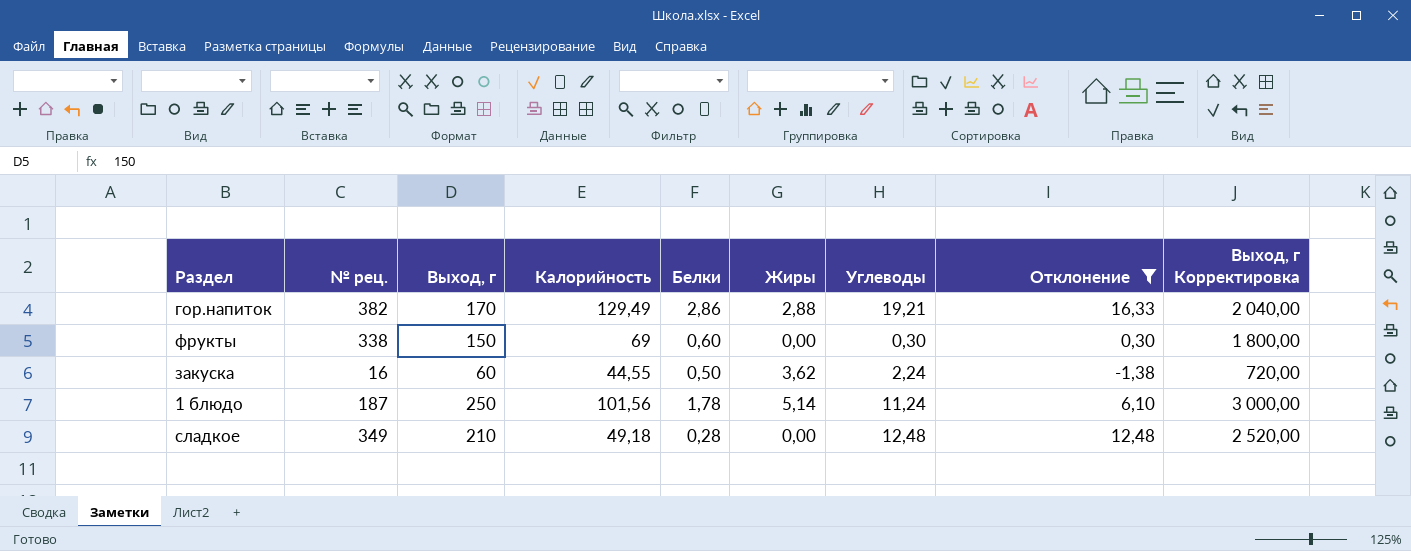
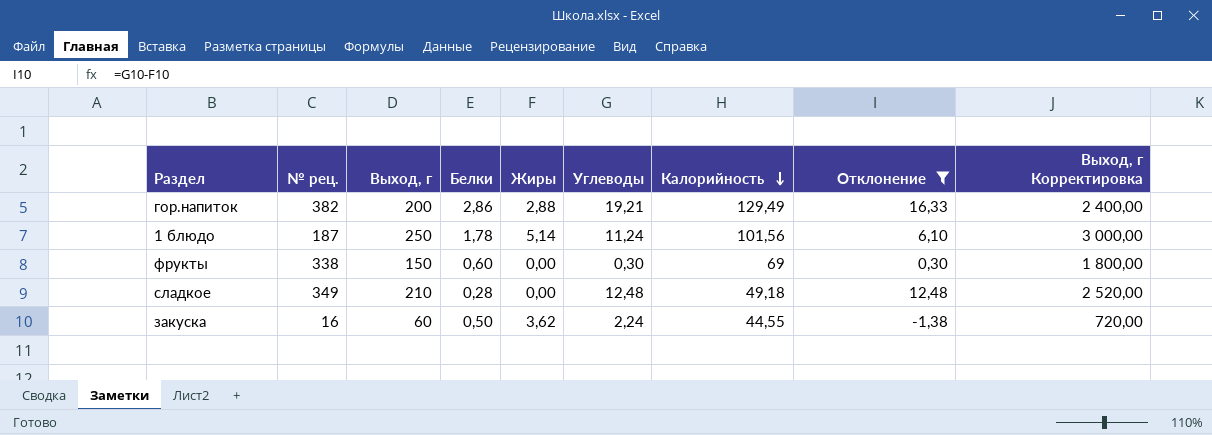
row order: none -> Калорийность descending
column Калорийность | position: 4 -> 7
гор.напиток | Выход, г: 170 -> 200
гор.напиток | Выход, г Корректировка: 2 040,00 -> 2 400,00

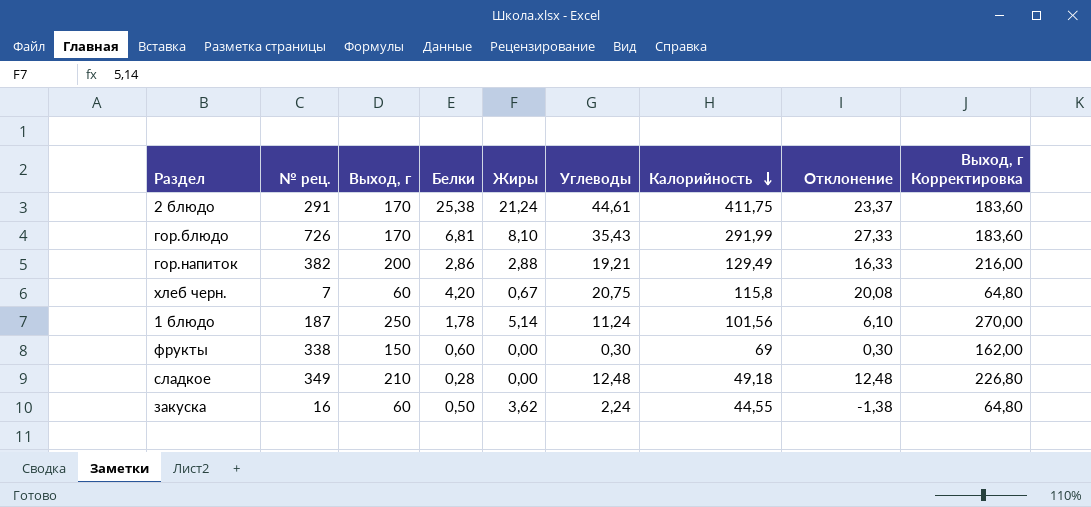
filter: Отклонение <= 16,33 -> none
column Выход, г Корректировка | formula: [Выход, г] * 12 -> [Выход, г] * 1,08

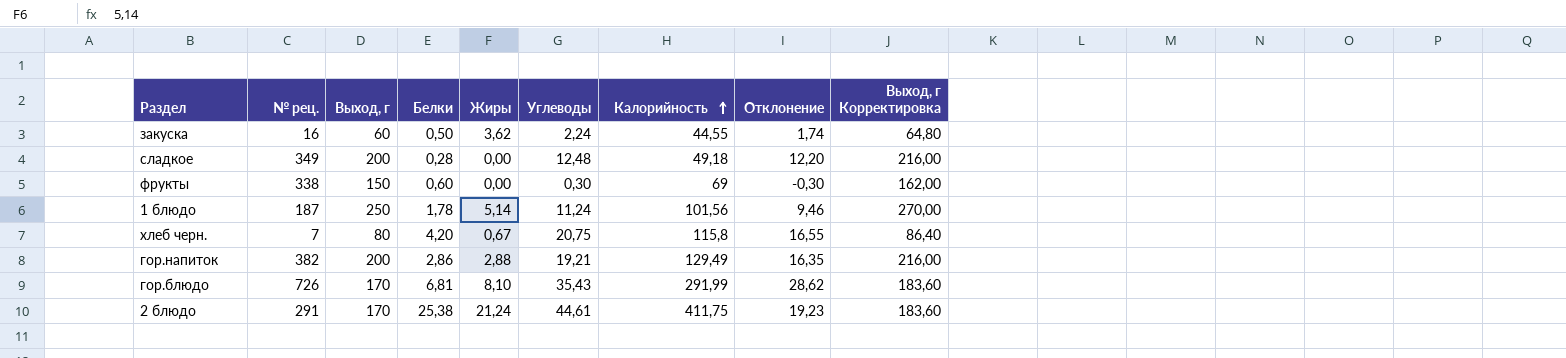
row order: Калорийность descending -> Калорийность ascending
column Отклонение | formula: [Углеводы] - [Жиры] -> [Углеводы] - [Белки]
сладкое | Выход, г: 210 -> 200
сладкое | Выход, г Корректировка: 226,80 -> 216,00
хлеб черн. | Выход, г: 60 -> 80
хлеб черн. | Выход, г Корректировка: 64,80 -> 86,40

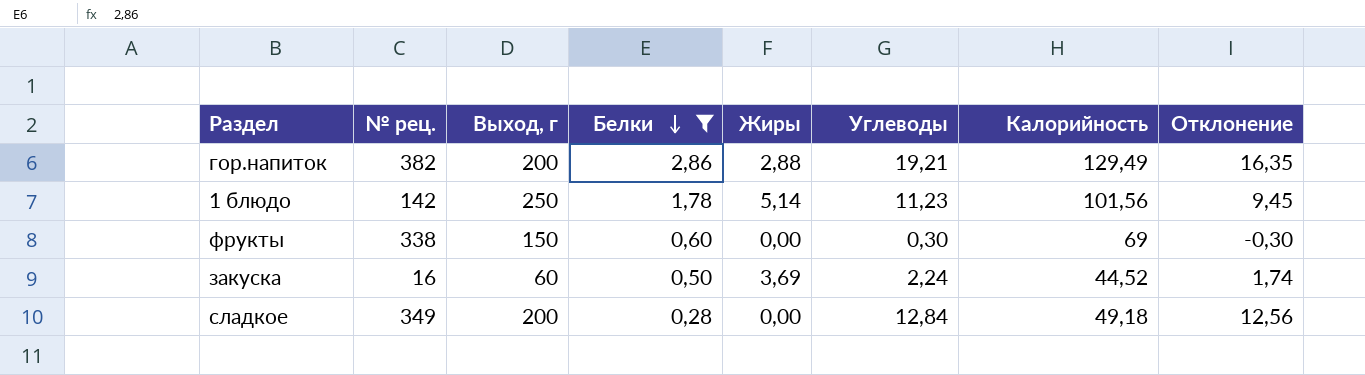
filter: none -> Белки <= 2,86
row order: Калорийность ascending -> Белки descending
column Выход, г Корректировка | formula: [Выход, г] * 1,08 -> none
1 блюдо | № рец.: 187 -> 142
1 блюдо | Углеводы: 11,24 -> 11,23
1 блюдо | Отклонение: 9,46 -> 9,45
закуска | Жиры: 3,62 -> 3,69
закуска | Калорийность: 44,55 -> 44,52
сладкое | Углеводы: 12,48 -> 12,84
сладкое | Отклонение: 12,20 -> 12,56

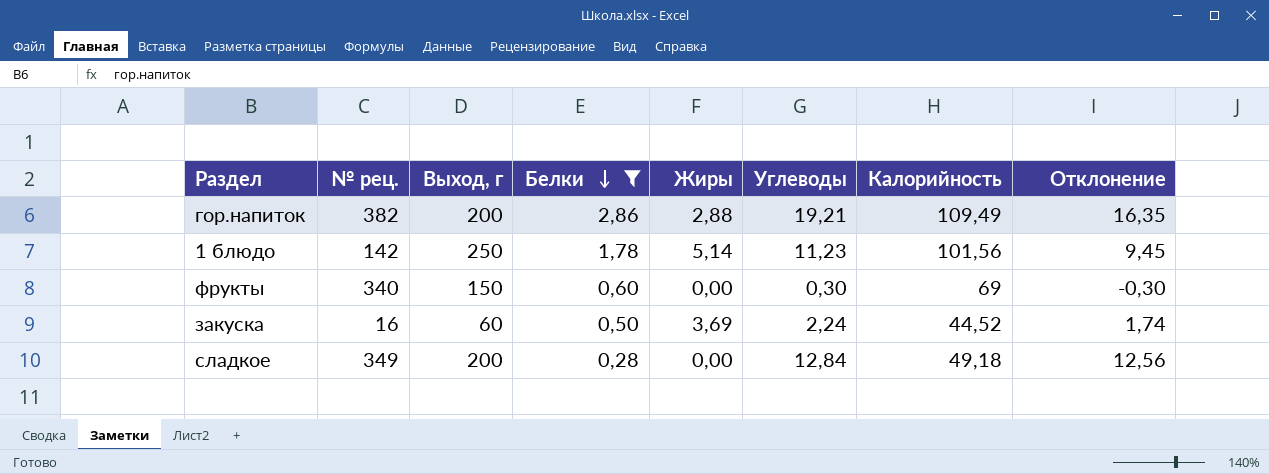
гор.напиток | Калорийность: 129,49 -> 109,49
фрукты | № рец.: 338 -> 340

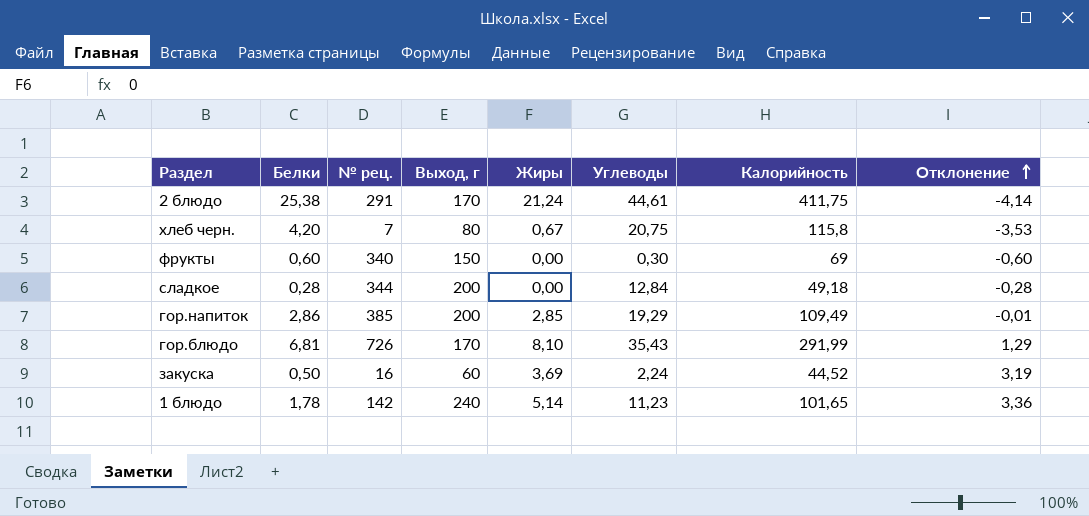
filter: Белки <= 2,86 -> none
row order: Белки descending -> Отклонение ascending
column Белки | position: 4 -> 2
column Отклонение | formula: [Углеводы] - [Белки] -> [Жиры] - [Белки]
сладкое | № рец.: 349 -> 344
гор.напиток | № рец.: 382 -> 385
гор.напиток | Жиры: 2,88 -> 2,85
гор.напиток | Углеводы: 19,21 -> 19,29
1 блюдо | Выход, г: 250 -> 240
1 блюдо | Калорийность: 101,56 -> 101,65

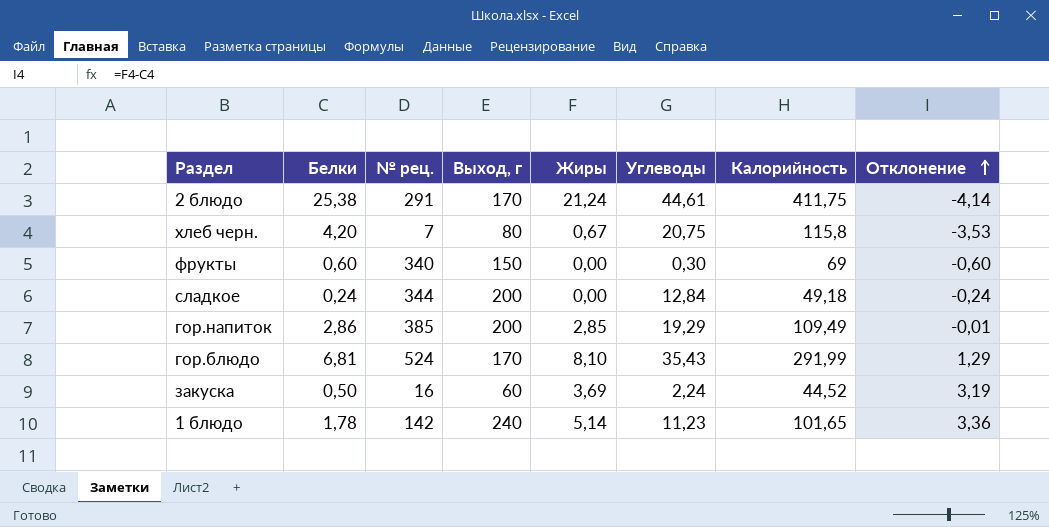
сладкое | Белки: 0,28 -> 0,24
сладкое | Отклонение: -0,28 -> -0,24
гор.блюдо | № рец.: 726 -> 524

